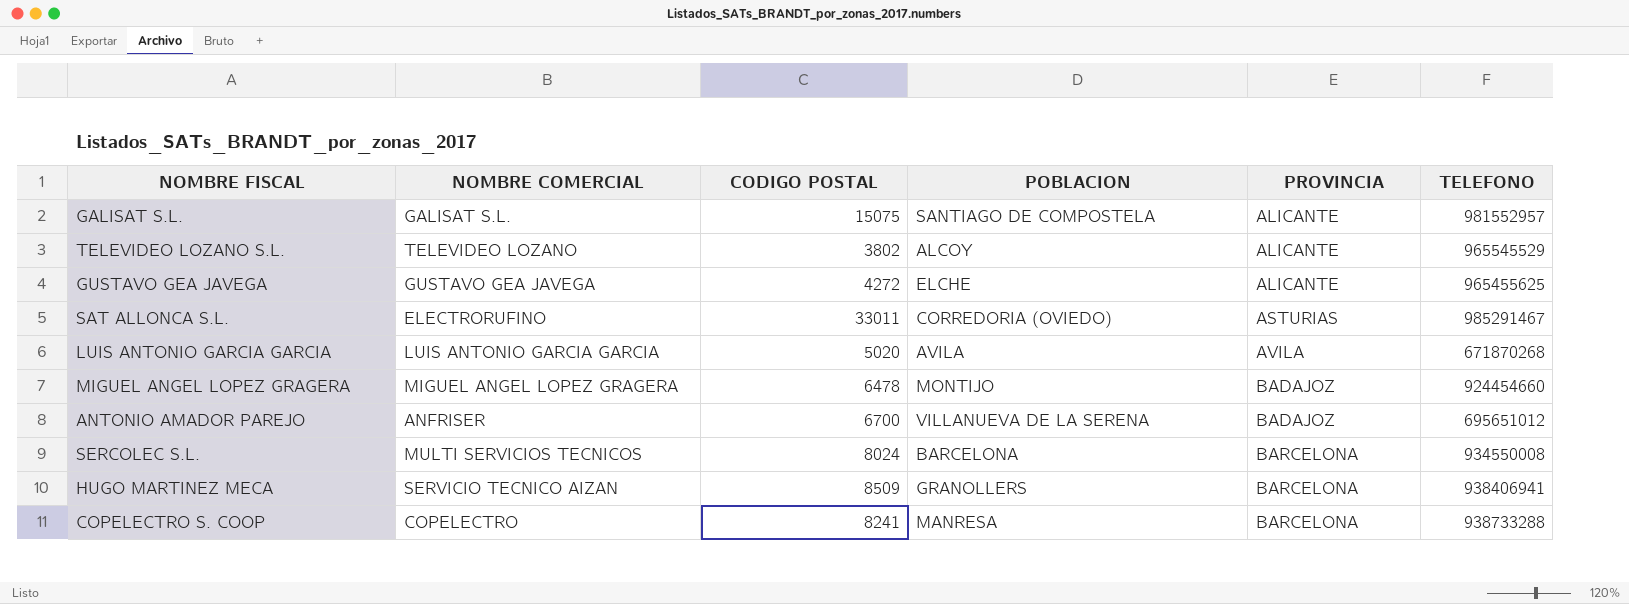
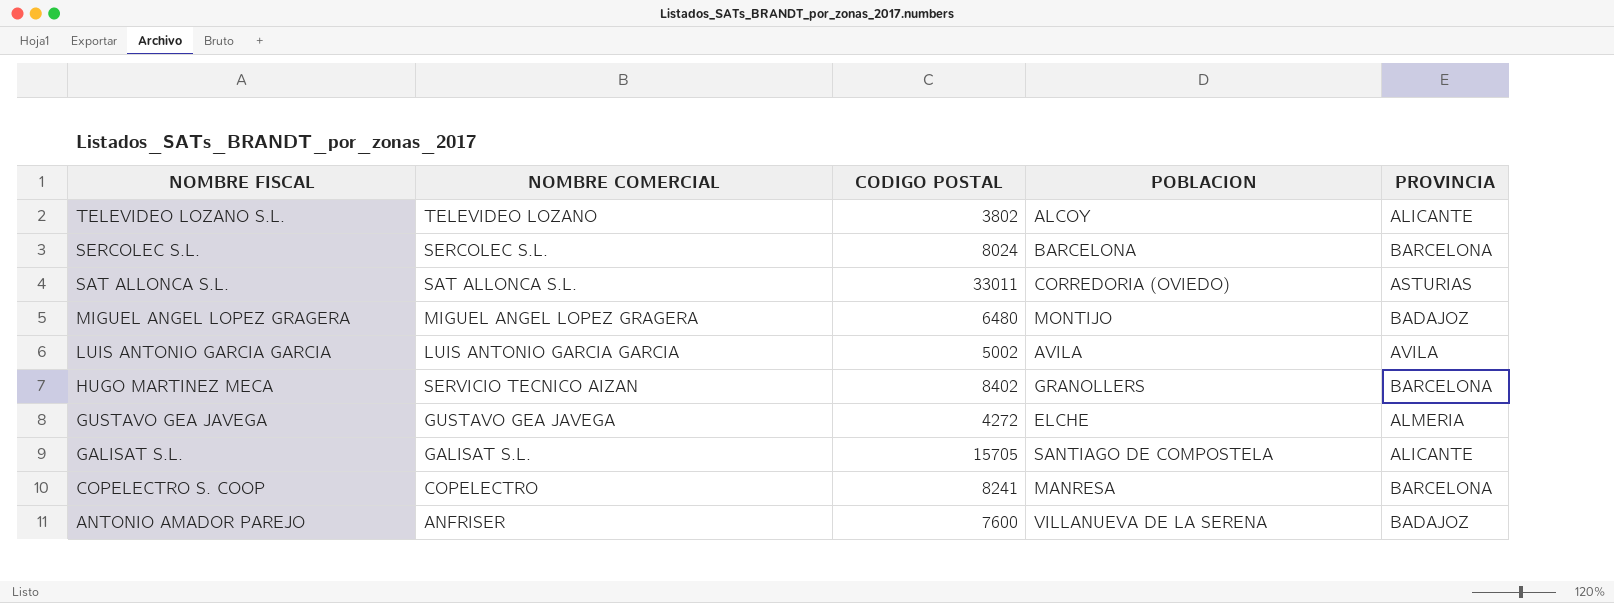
row order: PROVINCIA ascending -> NOMBRE FISCAL descending
column TELEFONO | position: 6 -> none
SERCOLEC S.L. | NOMBRE COMERCIAL: MULTI SERVICIOS TECNICOS -> SERCOLEC S.L.
SAT ALLONCA S.L. | NOMBRE COMERCIAL: ELECTRORUFINO -> SAT ALLONCA S.L.
MIGUEL ANGEL LOPEZ GRAGERA | CODIGO POSTAL: 6478 -> 6480
LUIS ANTONIO GARCIA GARCIA | CODIGO POSTAL: 5020 -> 5002
HUGO MARTINEZ MECA | CODIGO POSTAL: 8509 -> 8402
GUSTAVO GEA JAVEGA | PROVINCIA: ALICANTE -> ALMERIA
GALISAT S.L. | CODIGO POSTAL: 15075 -> 15705
ANTONIO AMADOR PAREJO | CODIGO POSTAL: 6700 -> 7600

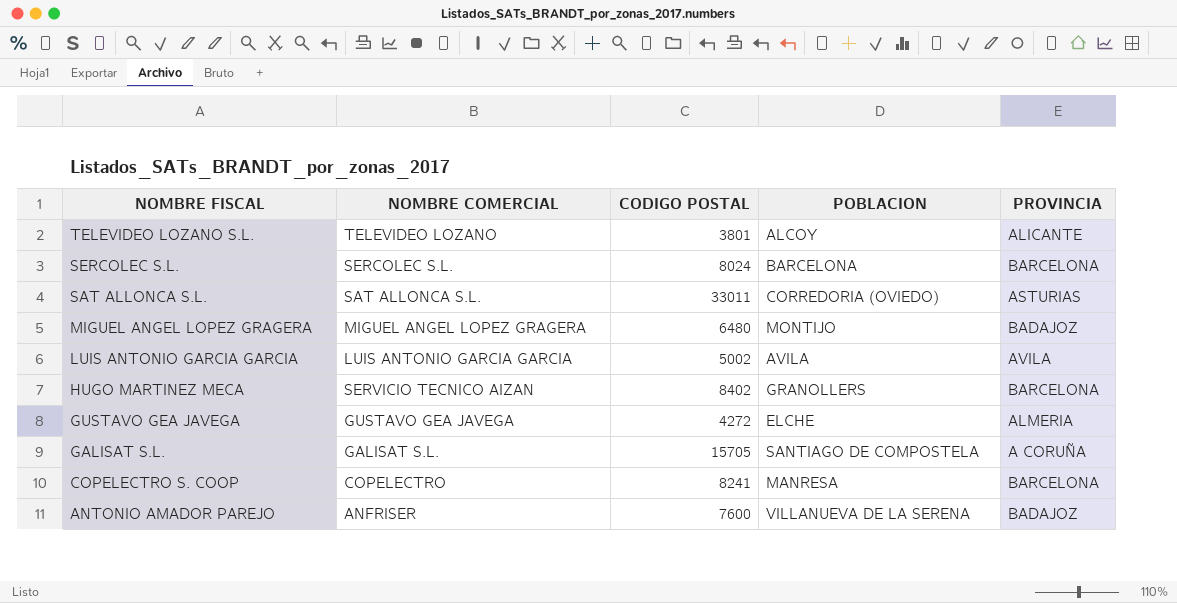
TELEVIDEO LOZANO S.L. | CODIGO POSTAL: 3802 -> 3801
GALISAT S.L. | PROVINCIA: ALICANTE -> A CORUÑA

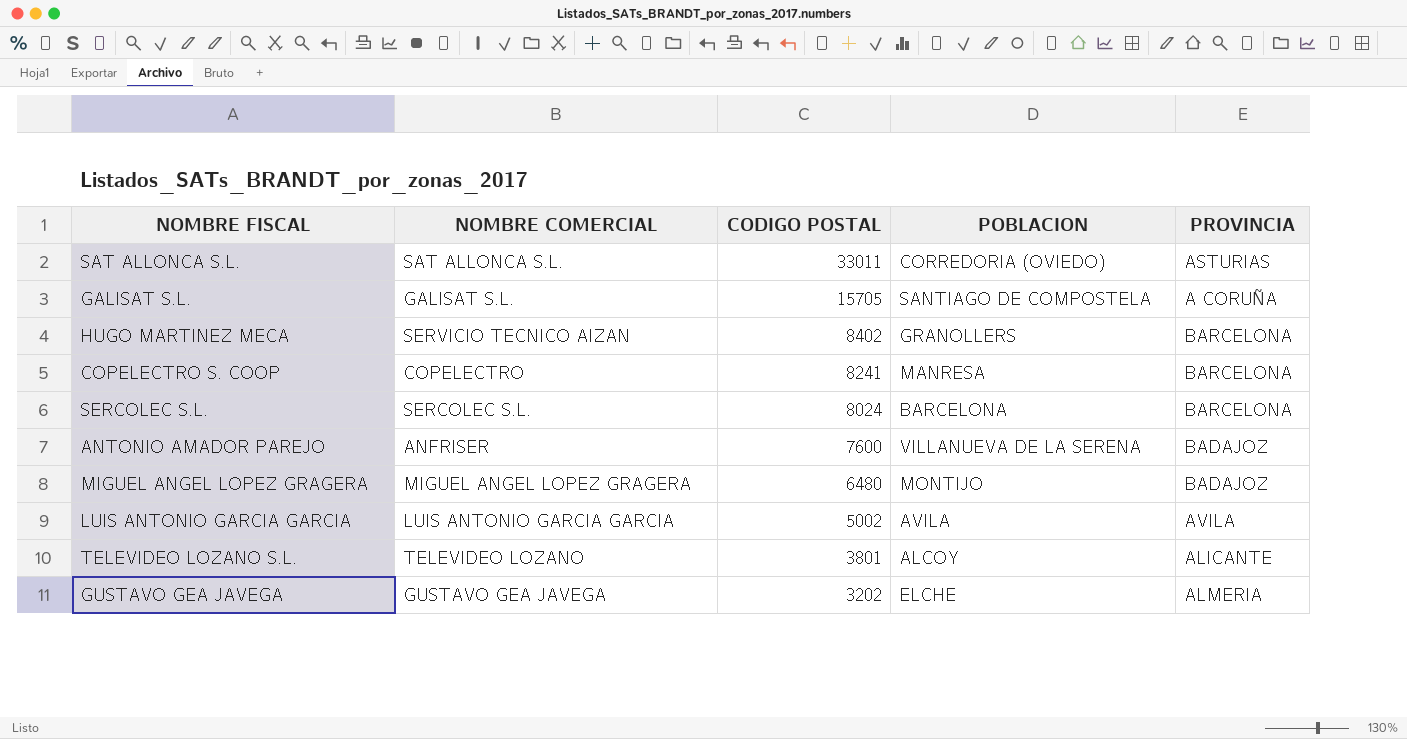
row order: NOMBRE FISCAL descending -> CODIGO POSTAL descending
GUSTAVO GEA JAVEGA | CODIGO POSTAL: 4272 -> 3202

